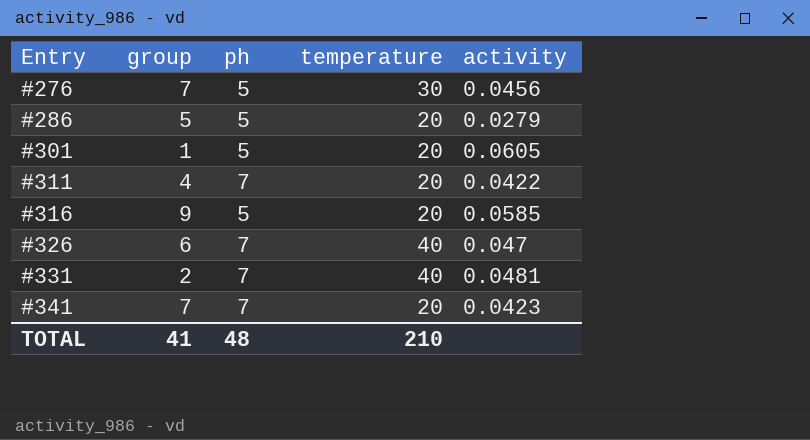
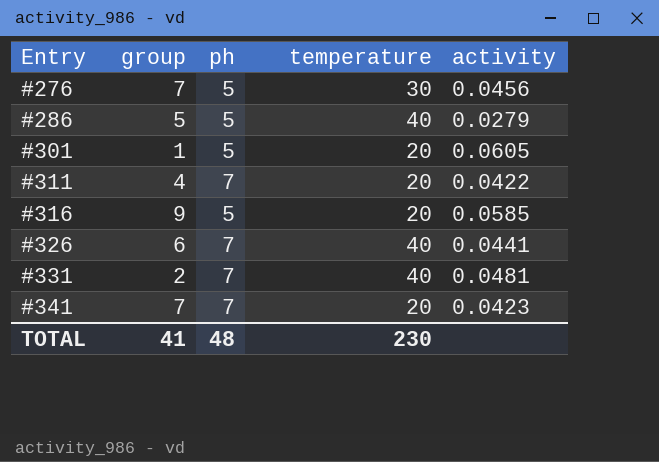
#286 | temperature: 20 -> 40
#326 | activity: 0.047 -> 0.0441
TOTAL | temperature: 210 -> 230

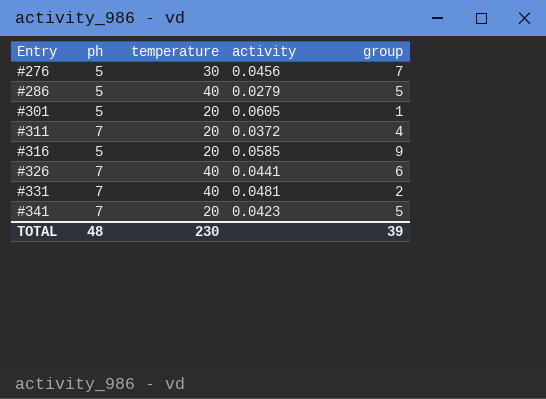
column group | position: 2 -> 5
#311 | activity: 0.0422 -> 0.0372
#341 | group: 7 -> 5
TOTAL | group: 41 -> 39

